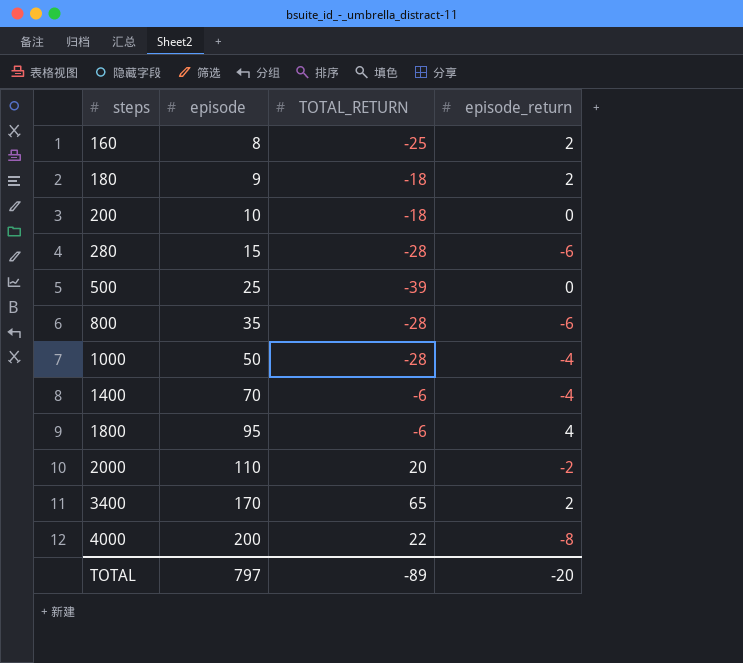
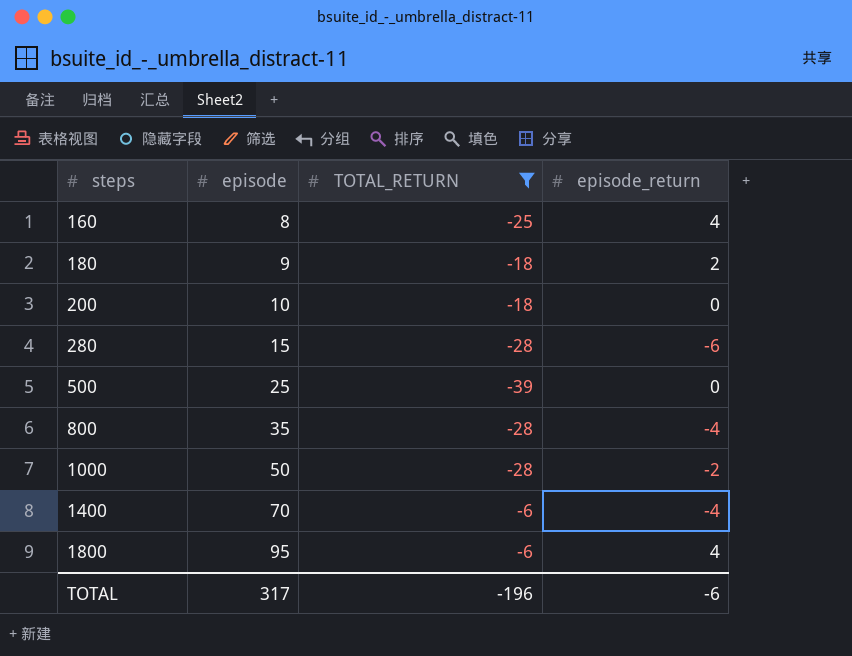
filter: none -> TOTAL_RETURN <= -6
160 | episode_return: 2 -> 4
800 | episode_return: -6 -> -4
1000 | episode_return: -4 -> -2
TOTAL | episode: 797 -> 317
TOTAL | TOTAL_RETURN: -89 -> -196
TOTAL | episode_return: -20 -> -6

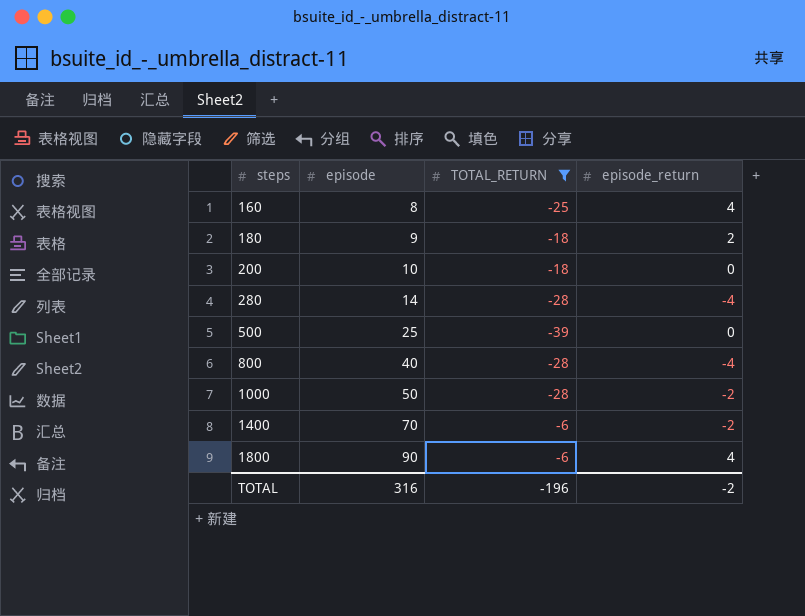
280 | episode: 15 -> 14
280 | episode_return: -6 -> -4
800 | episode: 35 -> 40
1400 | episode_return: -4 -> -2
1800 | episode: 95 -> 90
TOTAL | episode: 317 -> 316
TOTAL | episode_return: -6 -> -2

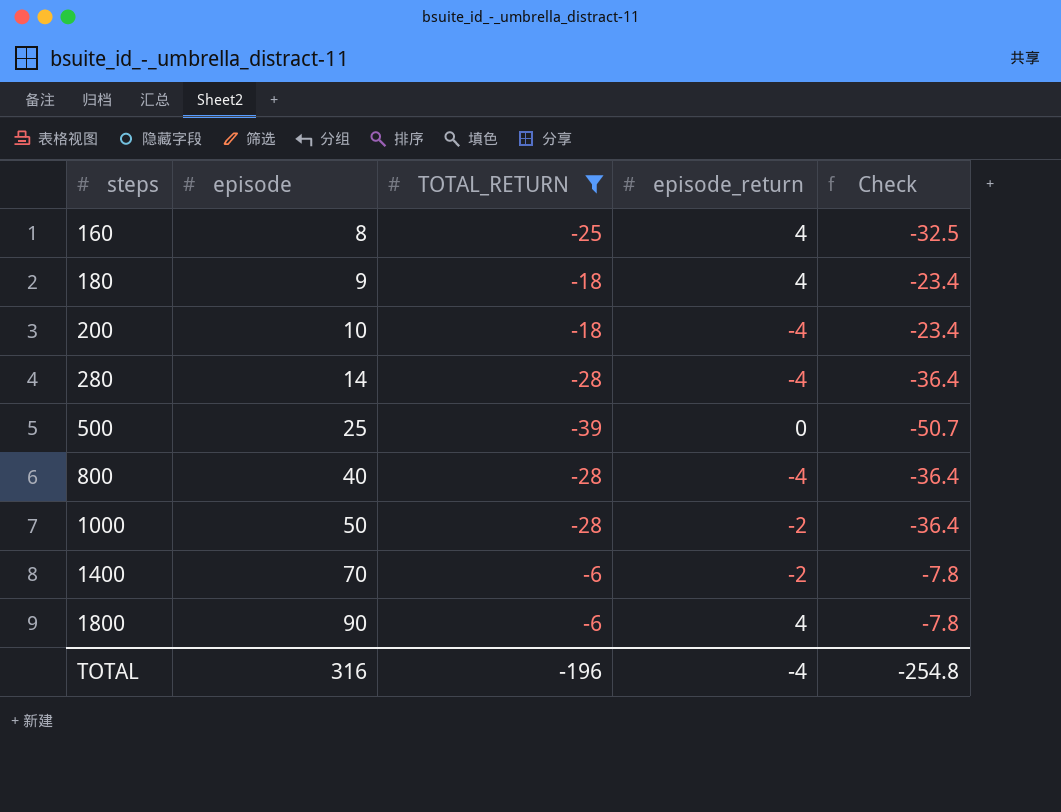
column Check | formula: none -> [TOTAL_RETURN] * 1.3
180 | episode_return: 2 -> 4
200 | episode_return: 0 -> -4
TOTAL | episode_return: -2 -> -4

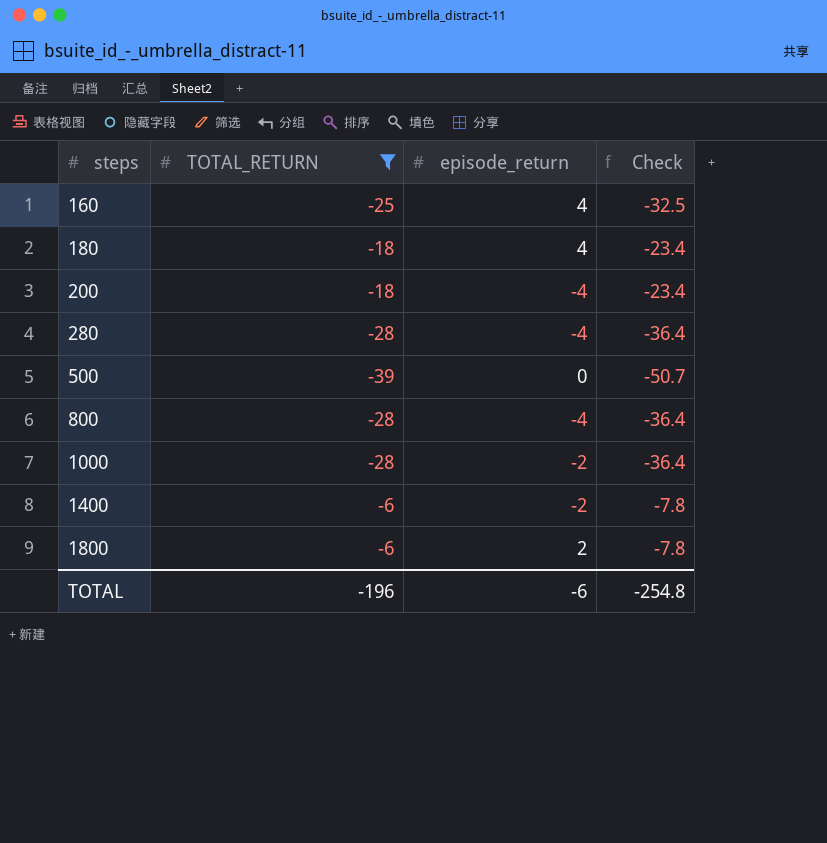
column episode | position: 2 -> none
1800 | episode_return: 4 -> 2
TOTAL | episode_return: -4 -> -6

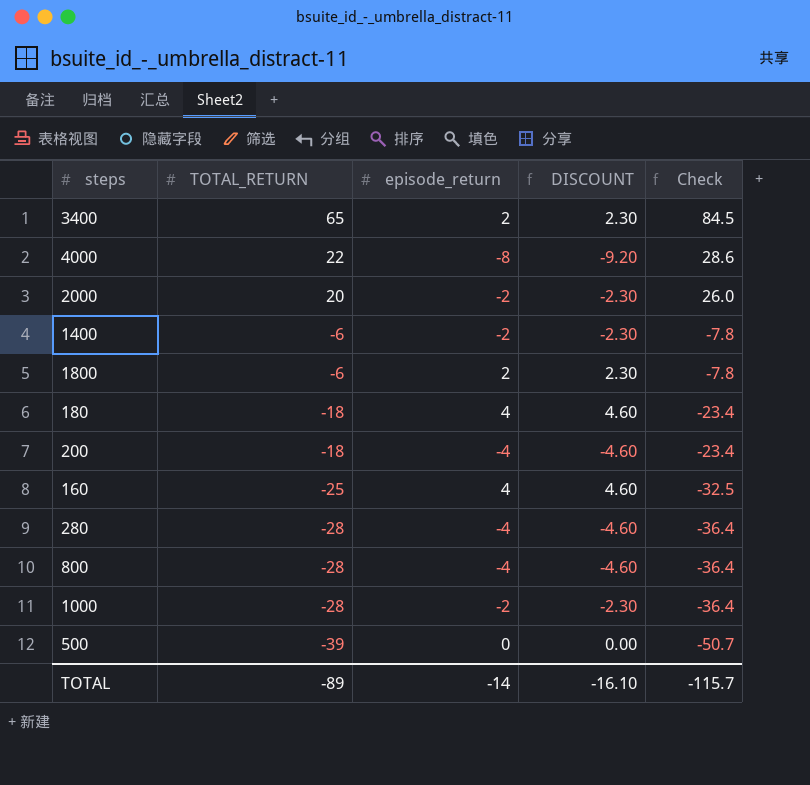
filter: TOTAL_RETURN <= -6 -> none
row order: steps ascending -> TOTAL_RETURN descending
column DISCOUNT | formula: none -> [episode_return] * 1.15
TOTAL | TOTAL_RETURN: -196 -> -89
TOTAL | episode_return: -6 -> -14
TOTAL | Check: -254.8 -> -115.7

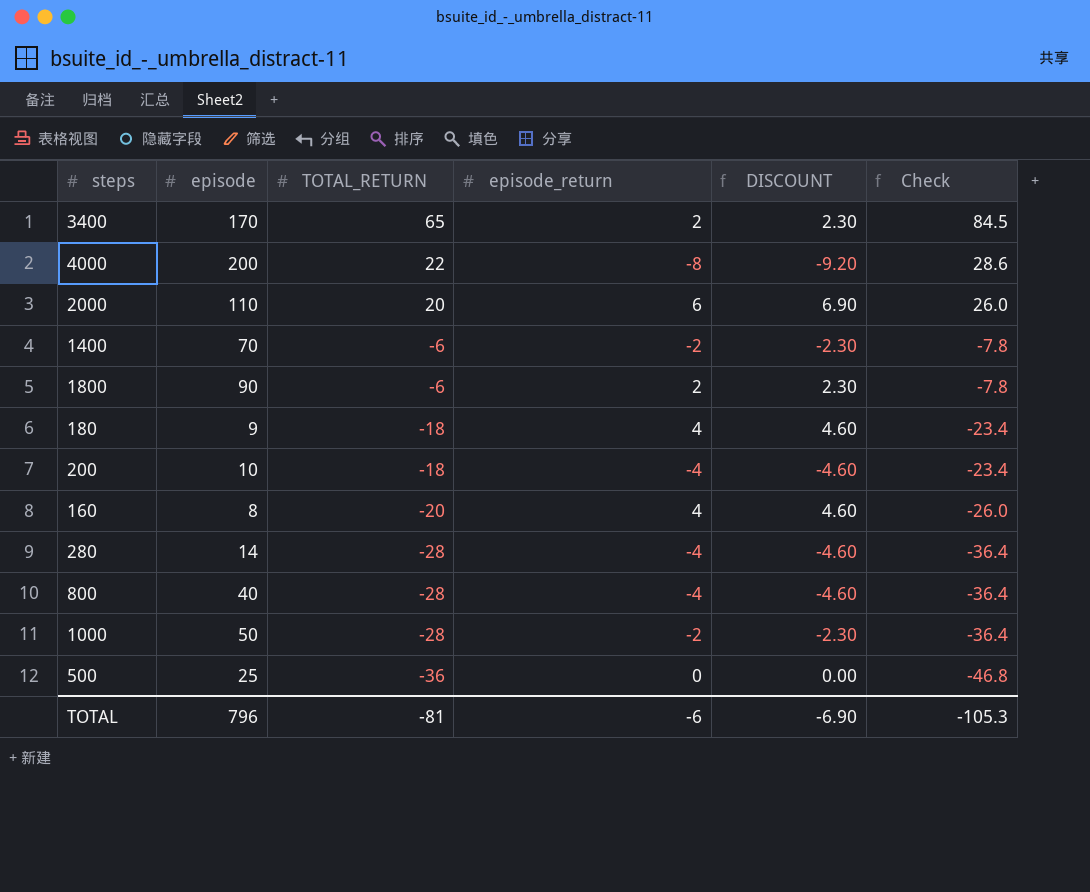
column episode | position: none -> 2
2000 | episode_return: -2 -> 6
2000 | DISCOUNT: -2.30 -> 6.90
160 | TOTAL_RETURN: -25 -> -20
160 | Check: -32.5 -> -26.0
500 | TOTAL_RETURN: -39 -> -36
500 | Check: -50.7 -> -46.8
TOTAL | TOTAL_RETURN: -89 -> -81
TOTAL | episode_return: -14 -> -6
TOTAL | DISCOUNT: -16.10 -> -6.90
TOTAL | Check: -115.7 -> -105.3

